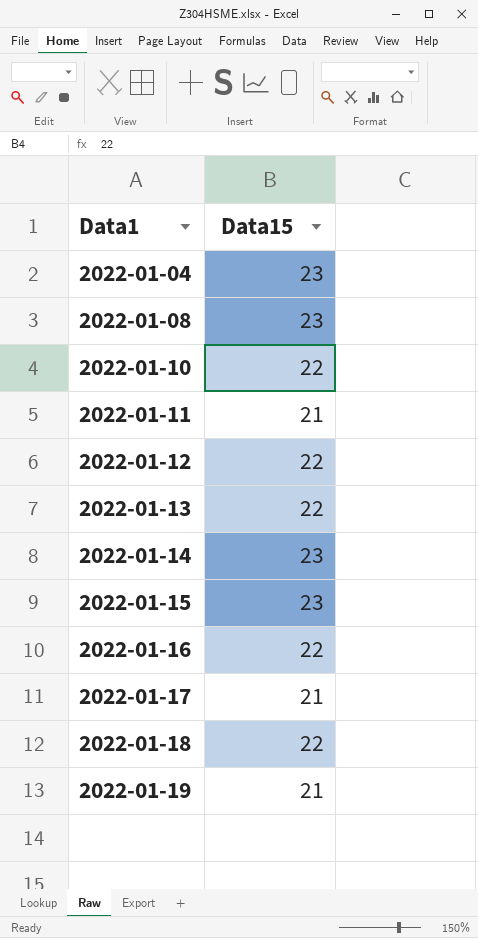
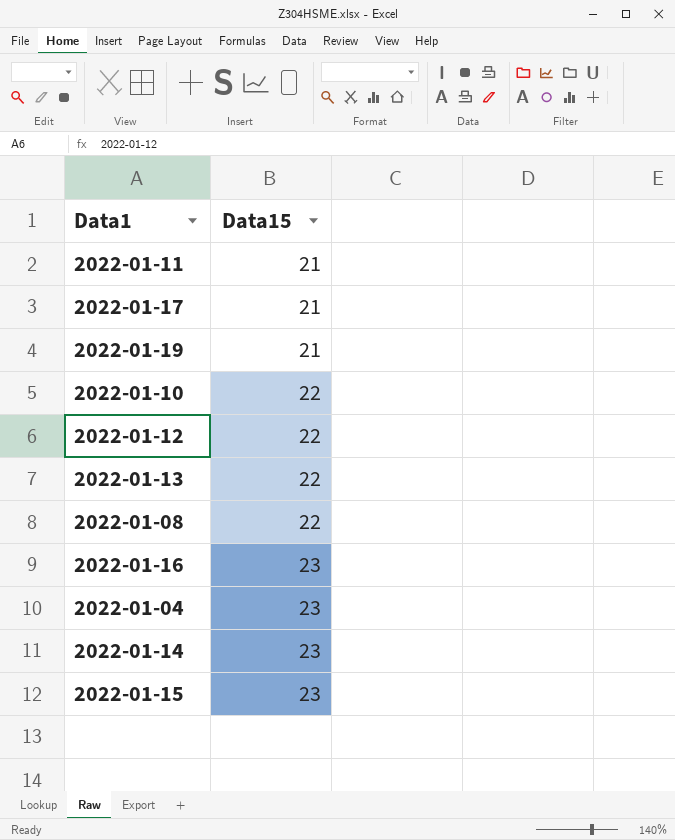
row order: Data1 ascending -> Data15 ascending
row 2022-01-18: 22 -> none
2022-01-08 | Data15: 23 -> 22
2022-01-16 | Data15: 22 -> 23

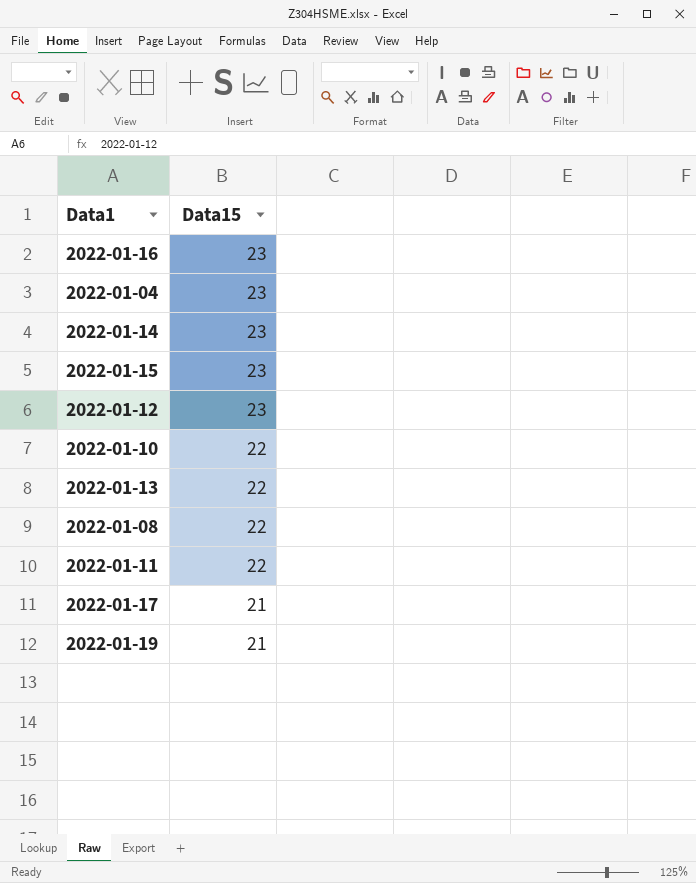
row order: Data15 ascending -> Data15 descending
2022-01-12 | Data15: 22 -> 23
2022-01-11 | Data15: 21 -> 22

